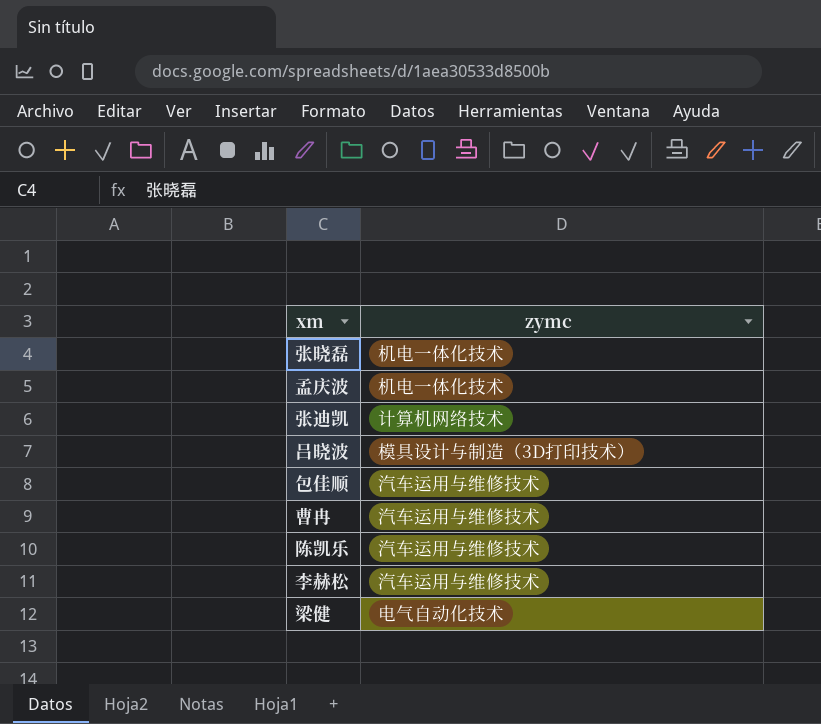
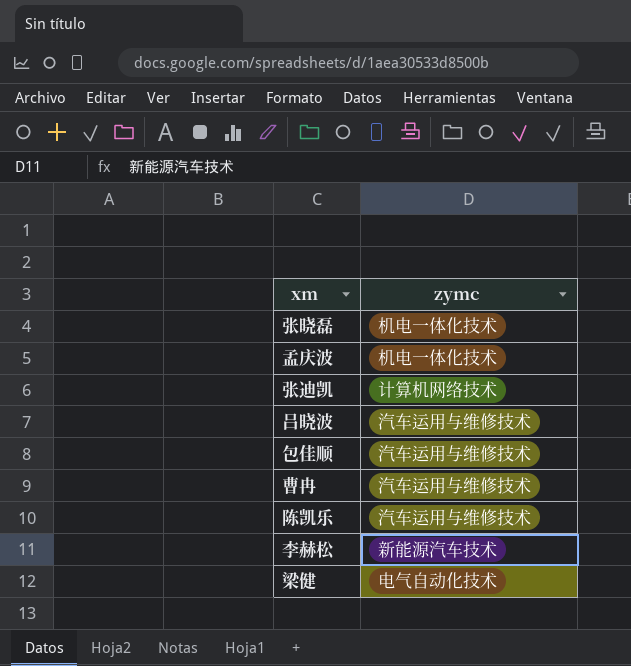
吕晓波 | zymc: 模具设计与制造（3D打印技术） -> 汽车运用与维修技术
李赫松 | zymc: 汽车运用与维修技术 -> 新能源汽车技术

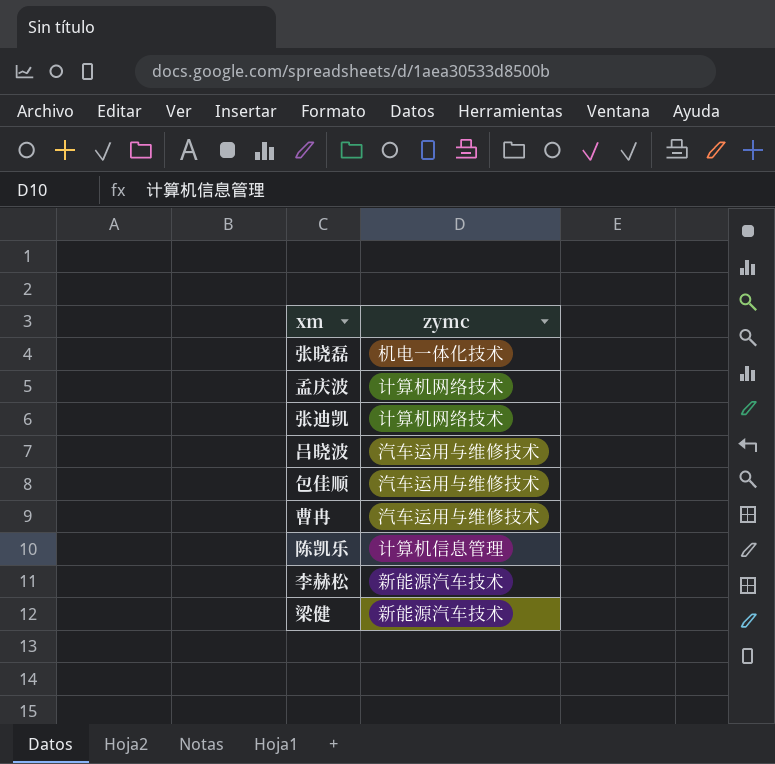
孟庆波 | zymc: 机电一体化技术 -> 计算机网络技术
陈凯乐 | zymc: 汽车运用与维修技术 -> 计算机信息管理
梁健 | zymc: 电气自动化技术 -> 新能源汽车技术

